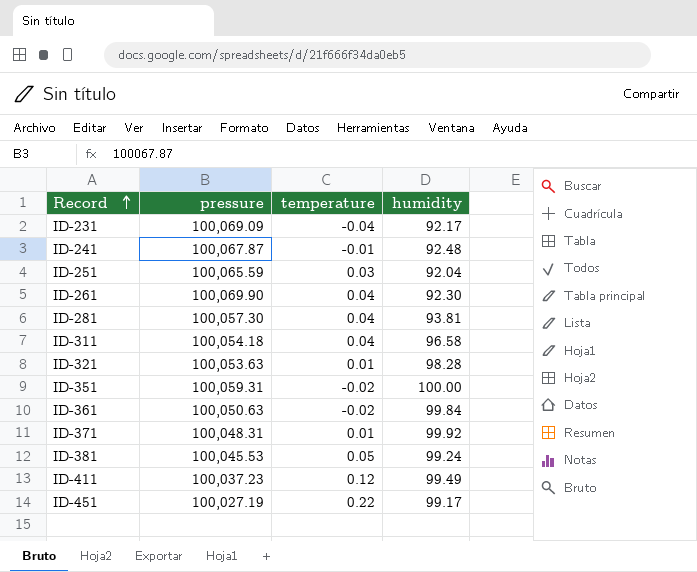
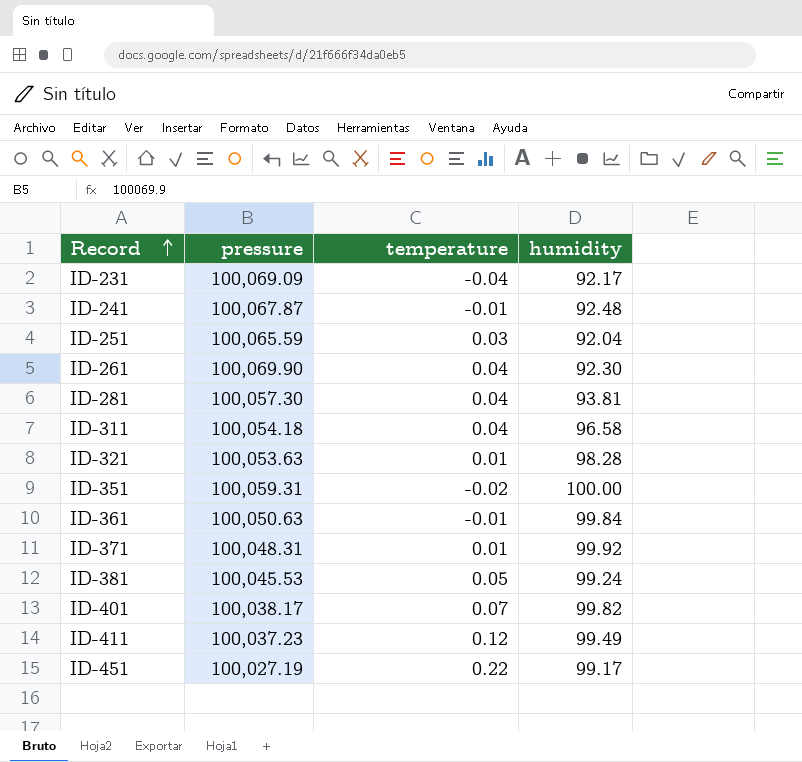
ID-361 | temperature: -0.02 -> -0.01
row ID-401: none -> 100,038.17 | 0.07 | 99.82

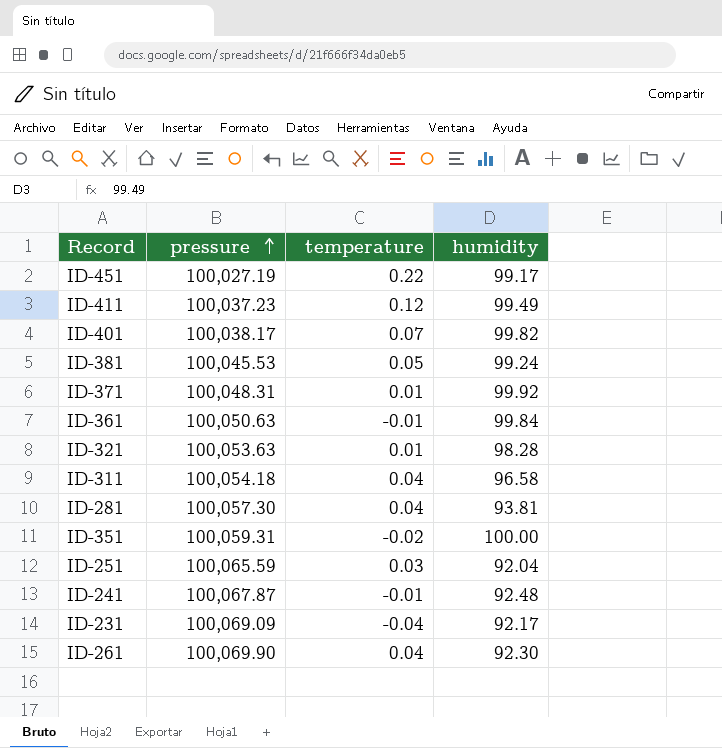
row order: Record ascending -> pressure ascending

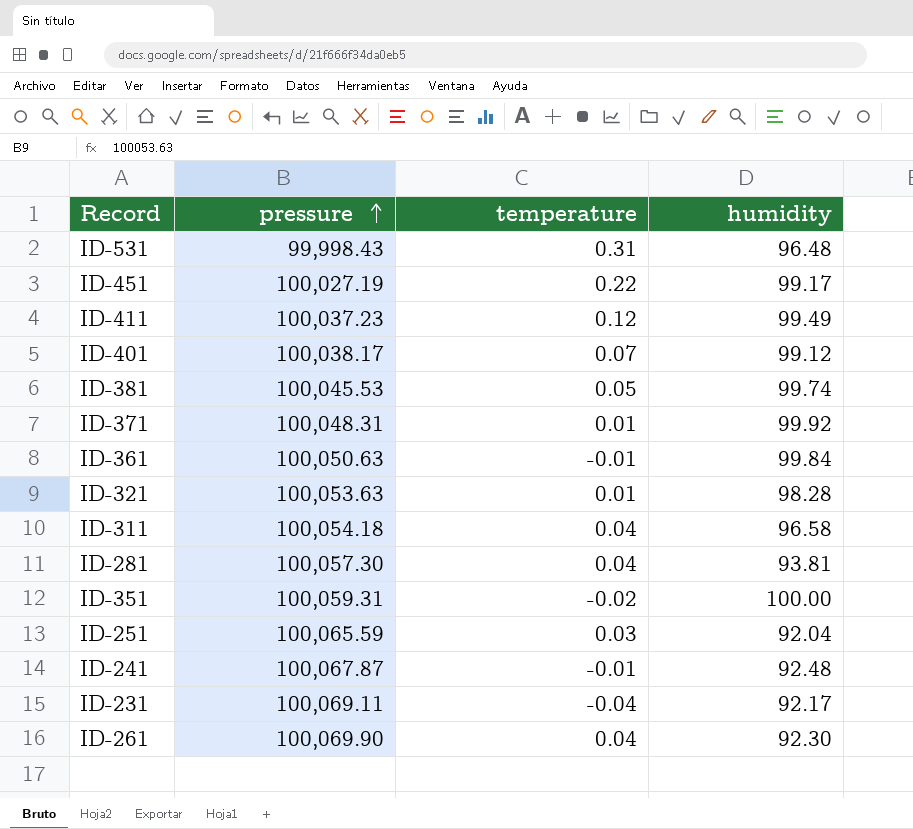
row ID-531: none -> 99,998.43 | 0.31 | 96.48
ID-401 | humidity: 99.82 -> 99.12
ID-381 | humidity: 99.24 -> 99.74
ID-231 | pressure: 100,069.09 -> 100,069.11

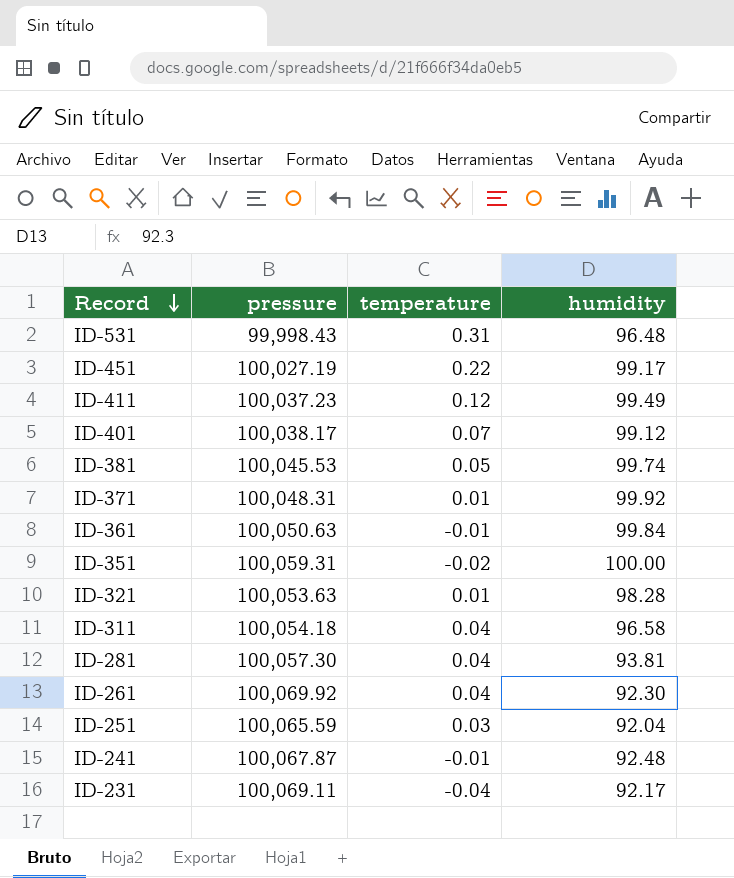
row order: pressure ascending -> Record descending
ID-261 | pressure: 100,069.90 -> 100,069.92

